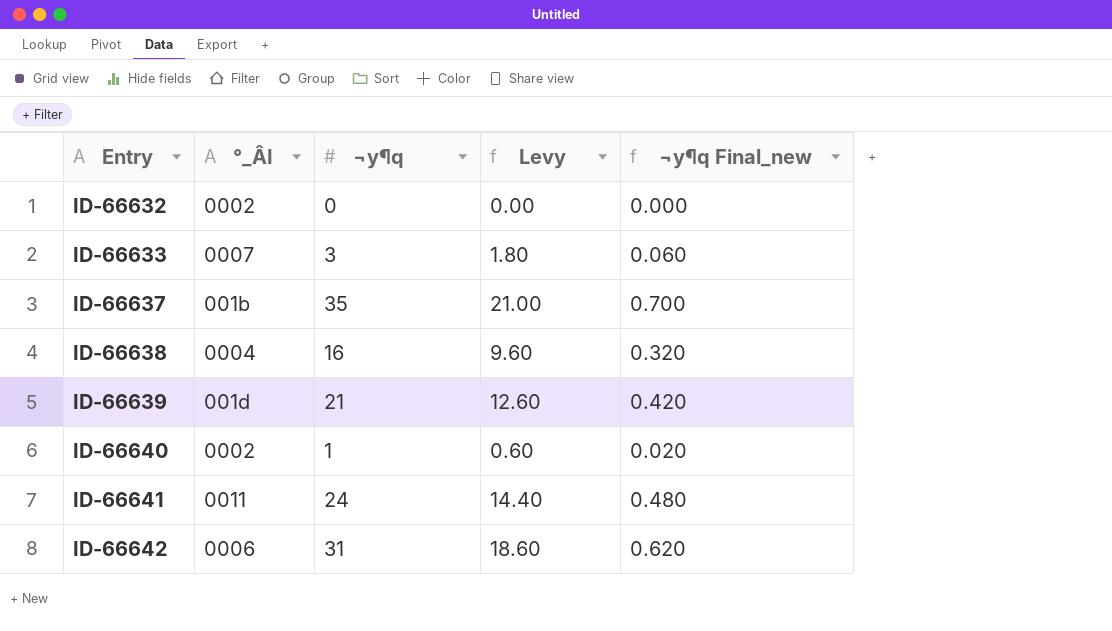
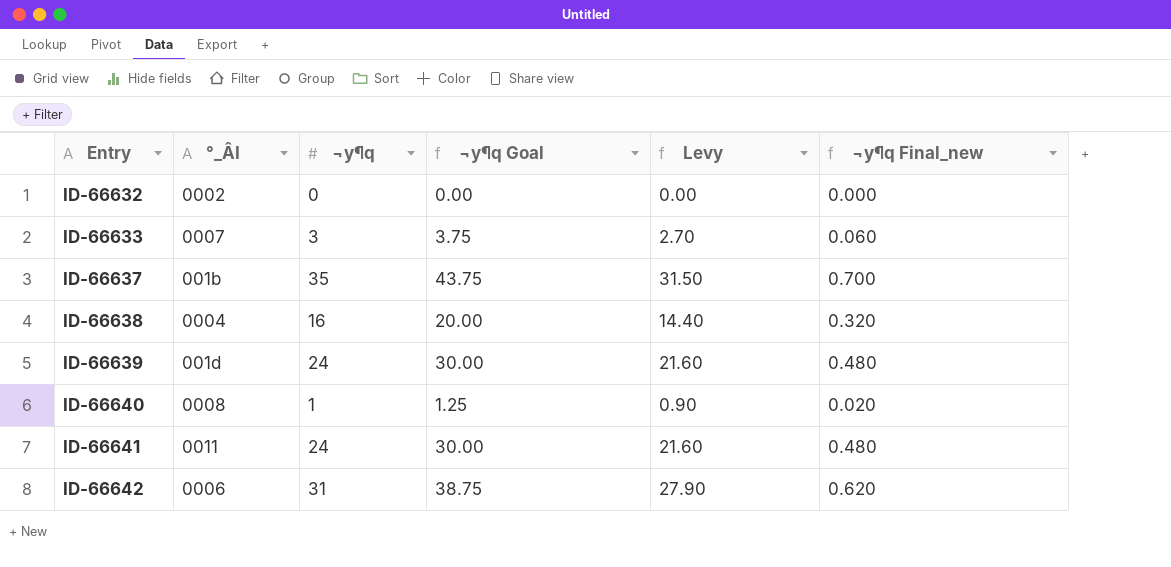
column ¬y¶q Goal | formula: none -> [¬y¶q] * 1.25
column Levy | formula: [¬y¶q] * 0.6 -> [¬y¶q] * 0.9
ID-66639 | ¬y¶q: 21 -> 24
ID-66639 | ¬y¶q Final_new: 0.420 -> 0.480
ID-66640 | °_ÂI: 0002 -> 0008

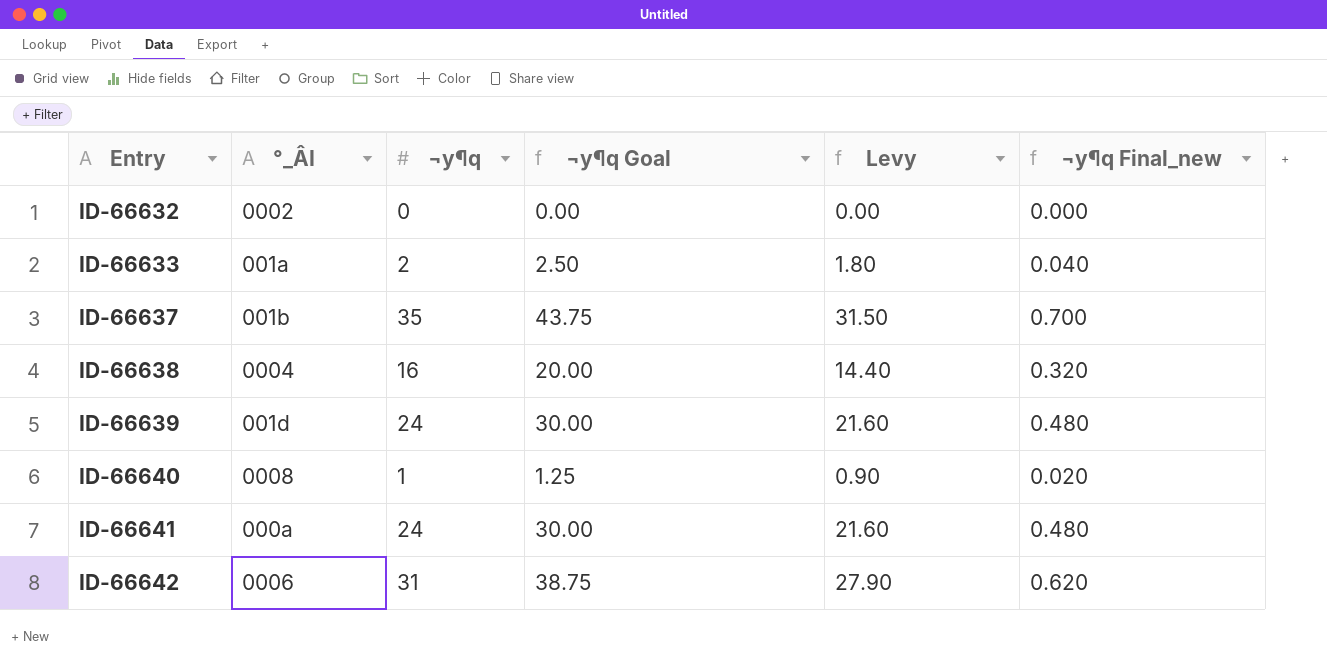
ID-66633 | °_ÂI: 0007 -> 001a
ID-66633 | ¬y¶q: 3 -> 2
ID-66633 | ¬y¶q Goal: 3.75 -> 2.50
ID-66633 | Levy: 2.70 -> 1.80
ID-66633 | ¬y¶q Final_new: 0.060 -> 0.040
ID-66641 | °_ÂI: 0011 -> 000a

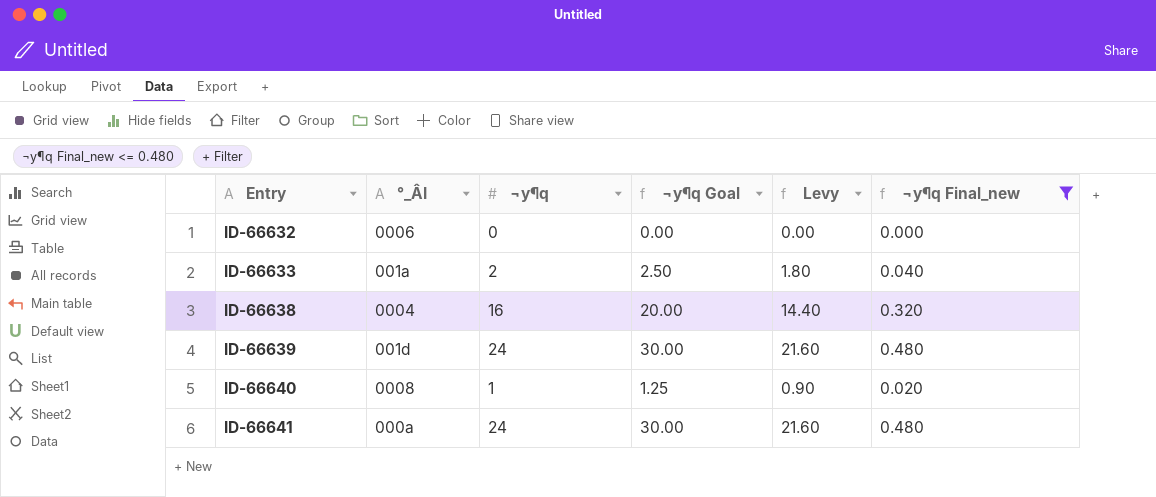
filter: none -> ¬y¶q Final_new <= 0.480
ID-66632 | °_ÂI: 0002 -> 0006

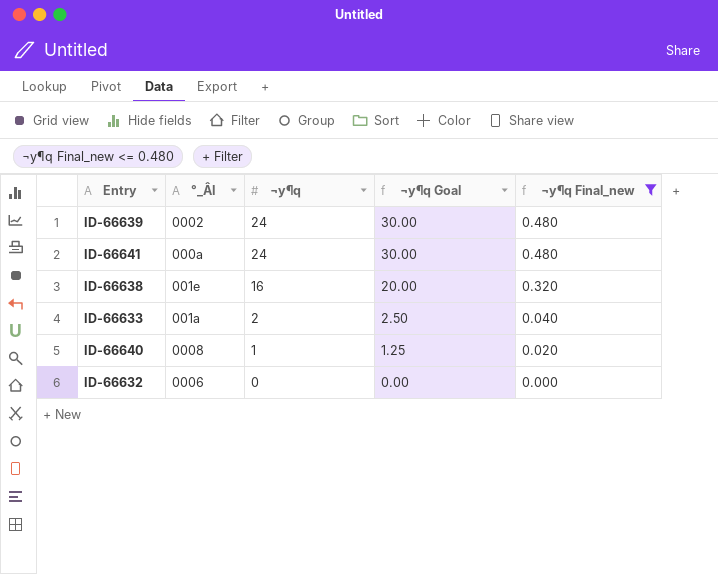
row order: Entry ascending -> ¬y¶q descending
column Levy | formula: [¬y¶q] * 0.9 -> none
ID-66639 | °_ÂI: 001d -> 0002
ID-66638 | °_ÂI: 0004 -> 001e

